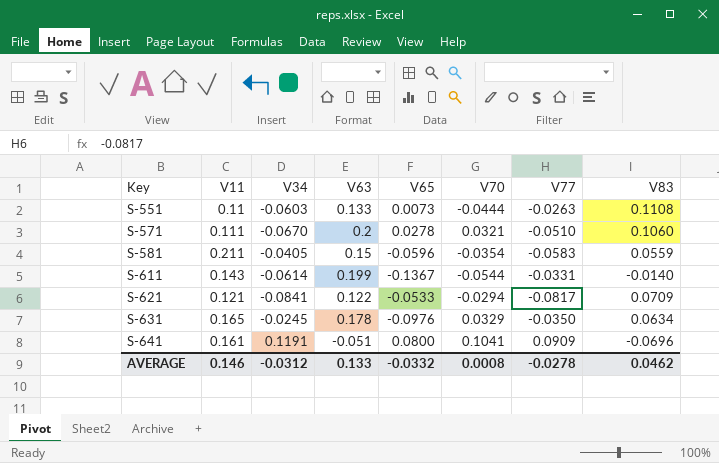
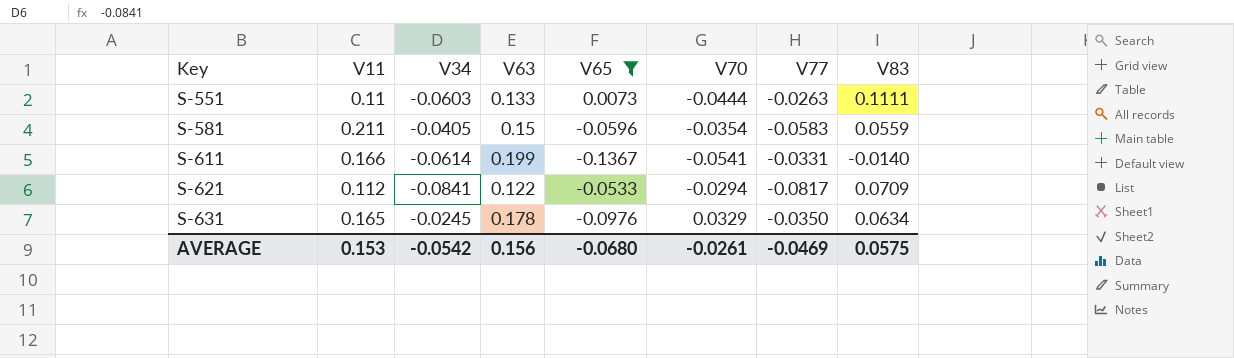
filter: none -> V65 <= 0.0073
S-551 | V83: 0.1108 -> 0.1111
S-611 | V11: 0.143 -> 0.166
S-611 | V70: -0.0544 -> -0.0541
S-621 | V11: 0.121 -> 0.112
AVERAGE | V11: 0.146 -> 0.153
AVERAGE | V34: -0.0312 -> -0.0542
AVERAGE | V63: 0.133 -> 0.156
AVERAGE | V65: -0.0332 -> -0.0680
AVERAGE | V70: 0.0008 -> -0.0261
AVERAGE | V77: -0.0278 -> -0.0469
AVERAGE | V83: 0.0462 -> 0.0575

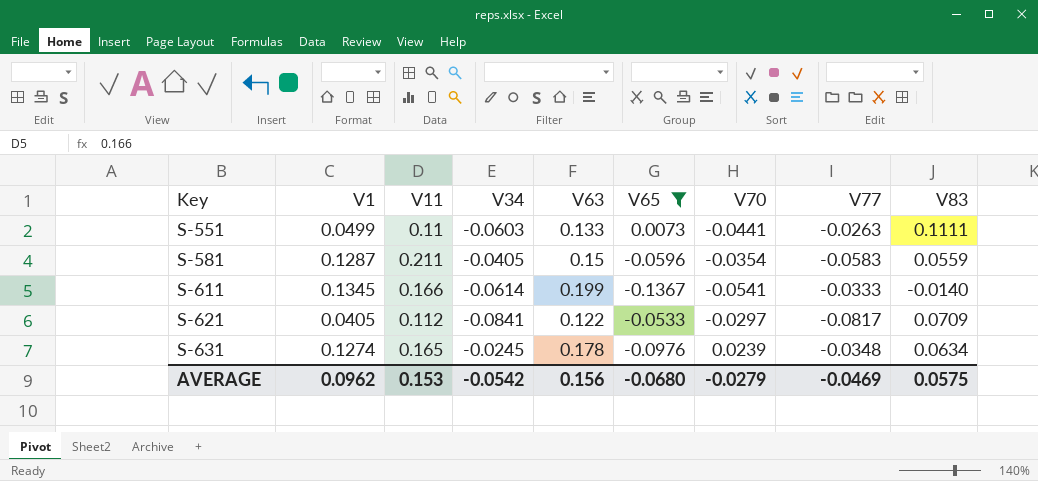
column V1 | position: none -> 2
S-551 | V70: -0.0444 -> -0.0441
S-611 | V77: -0.0331 -> -0.0333
S-621 | V70: -0.0294 -> -0.0297
S-631 | V70: 0.0329 -> 0.0239
S-631 | V77: -0.0350 -> -0.0348
AVERAGE | V70: -0.0261 -> -0.0279

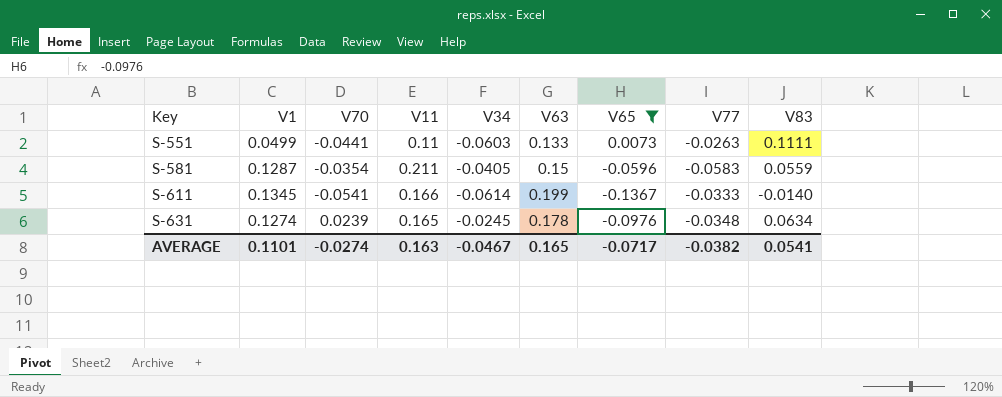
column V70 | position: 7 -> 3
row S-621: 0.0405 | 0.112 | -0.0841 | 0.122 | -0.0533 | -0.0297 | -0.0817 | 0.0709 -> none
AVERAGE | V1: 0.0962 -> 0.1101
AVERAGE | V70: -0.0279 -> -0.0274
AVERAGE | V11: 0.153 -> 0.163
AVERAGE | V34: -0.0542 -> -0.0467
AVERAGE | V63: 0.156 -> 0.165
AVERAGE | V65: -0.0680 -> -0.0717
AVERAGE | V77: -0.0469 -> -0.0382
AVERAGE | V83: 0.0575 -> 0.0541

